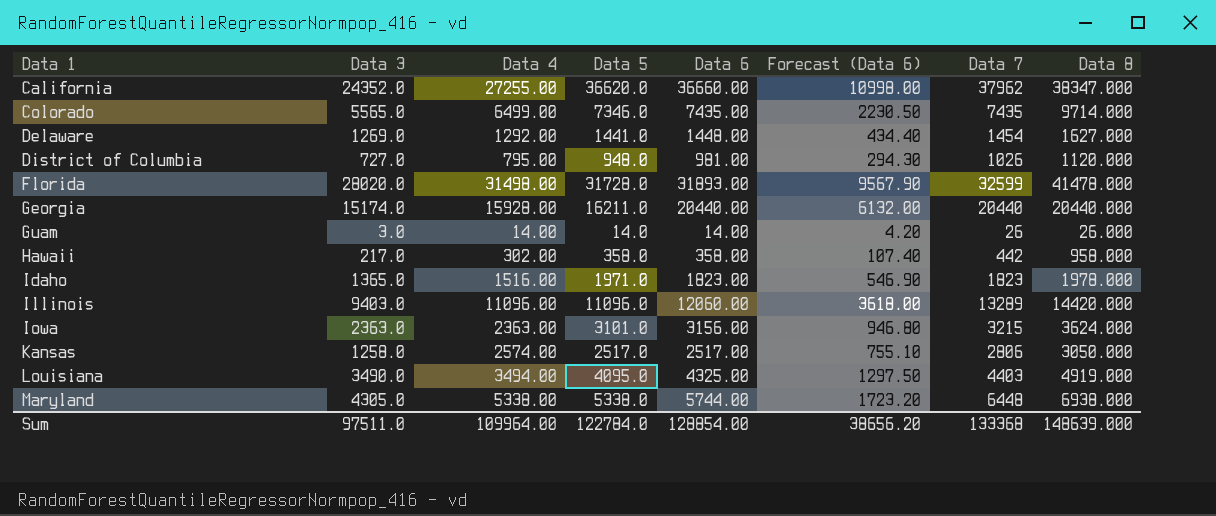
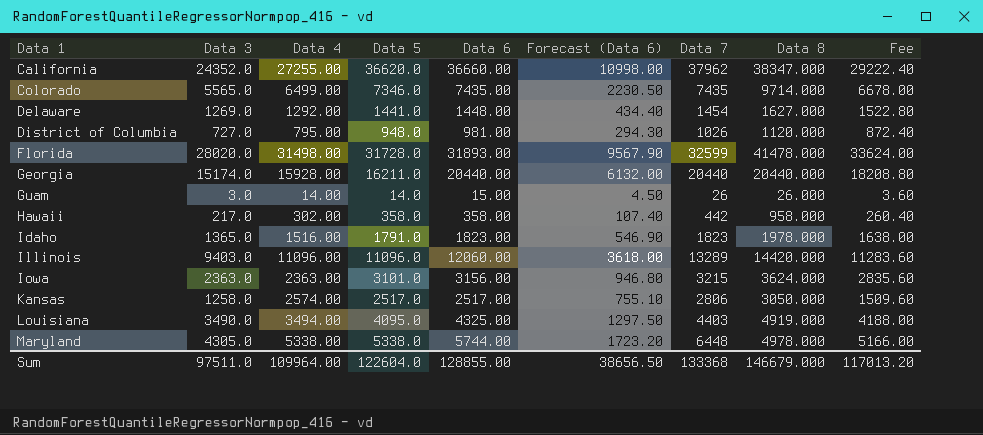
column Fee | formula: none -> [Data 3] * 1.2
Guam | Data 6: 14.00 -> 15.00
Guam | Forecast (Data 6): 4.20 -> 4.50
Idaho | Data 5: 1971.0 -> 1791.0
Maryland | Data 8: 6938.000 -> 4978.000
Sum | Data 5: 122784.0 -> 122604.0
Sum | Data 6: 128854.00 -> 128855.00
Sum | Forecast (Data 6): 38656.20 -> 38656.50
Sum | Data 8: 148639.000 -> 146679.000

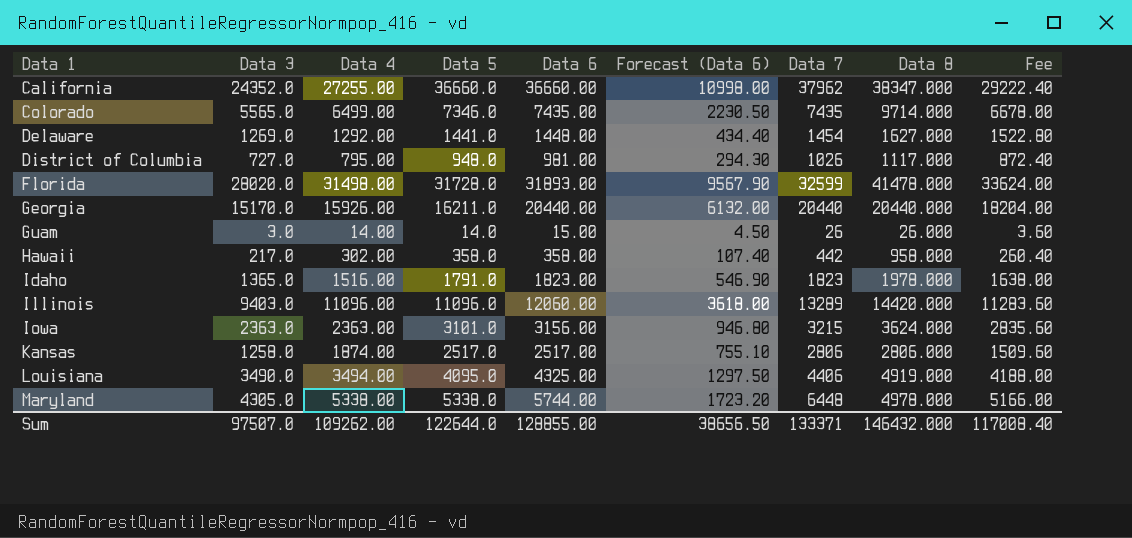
California | Data 5: 36620.0 -> 36660.0
District of Columbia | Data 8: 1120.000 -> 1117.000
Georgia | Data 3: 15174.0 -> 15170.0
Georgia | Data 4: 15928.00 -> 15926.00
Georgia | Fee: 18208.80 -> 18204.00
Kansas | Data 4: 2574.00 -> 1874.00
Kansas | Data 8: 3050.000 -> 2806.000
Louisiana | Data 7: 4403 -> 4406
Sum | Data 3: 97511.0 -> 97507.0
Sum | Data 4: 109964.00 -> 109262.00
Sum | Data 5: 122604.0 -> 122644.0
Sum | Data 7: 133368 -> 133371
Sum | Data 8: 146679.000 -> 146432.000
Sum | Fee: 117013.20 -> 117008.40

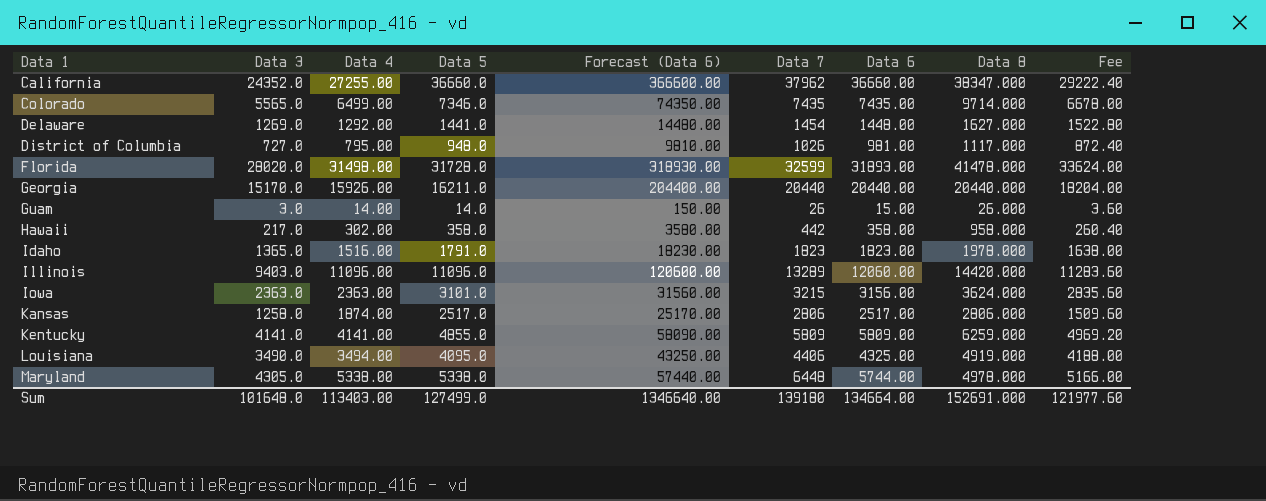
column Forecast (Data 6) | formula: [Data 6] * 0.3 -> [Data 6] * 10
column Data 6 | position: 5 -> 7
row Kentucky: none -> 4141.0 | 4141.00 | 4855.0 | 58090.00 | 5809 | 5809.00 | 6259.000 | 4969.20
Sum | Data 3: 97507.0 -> 101648.0
Sum | Data 4: 109262.00 -> 113403.00
Sum | Data 5: 122644.0 -> 127499.0
Sum | Forecast (Data 6): 38656.50 -> 1346640.00
Sum | Data 7: 133371 -> 139180
Sum | Data 6: 128855.00 -> 134664.00
Sum | Data 8: 146432.000 -> 152691.000
Sum | Fee: 117008.40 -> 121977.60

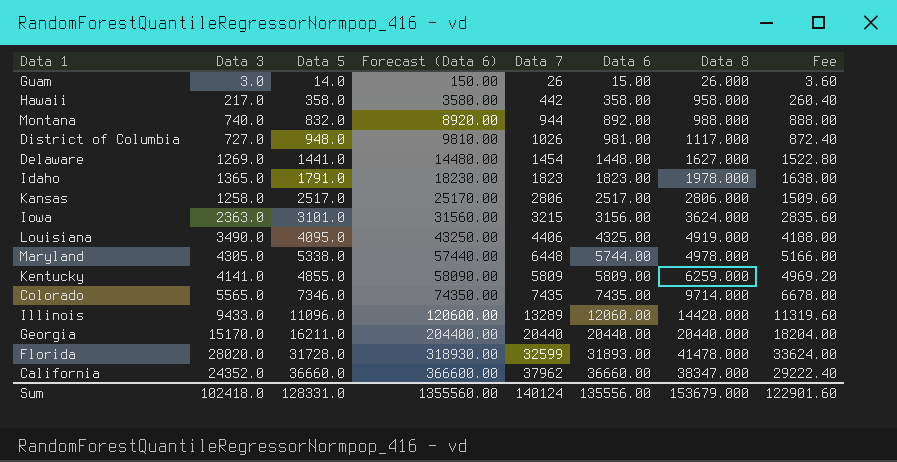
row order: Data 1 ascending -> Forecast (Data 6) ascending
column Data 4 | position: 3 -> none
row Montana: none -> 740.0 | 832.0 | 8920.00 | 944 | 892.00 | 988.000 | 888.00
Illinois | Data 3: 9403.0 -> 9433.0
Illinois | Fee: 11283.60 -> 11319.60
Sum | Data 3: 101648.0 -> 102418.0
Sum | Data 5: 127499.0 -> 128331.0
Sum | Forecast (Data 6): 1346640.00 -> 1355560.00
Sum | Data 7: 139180 -> 140124
Sum | Data 6: 134664.00 -> 135556.00
Sum | Data 8: 152691.000 -> 153679.000
Sum | Fee: 121977.60 -> 122901.60

